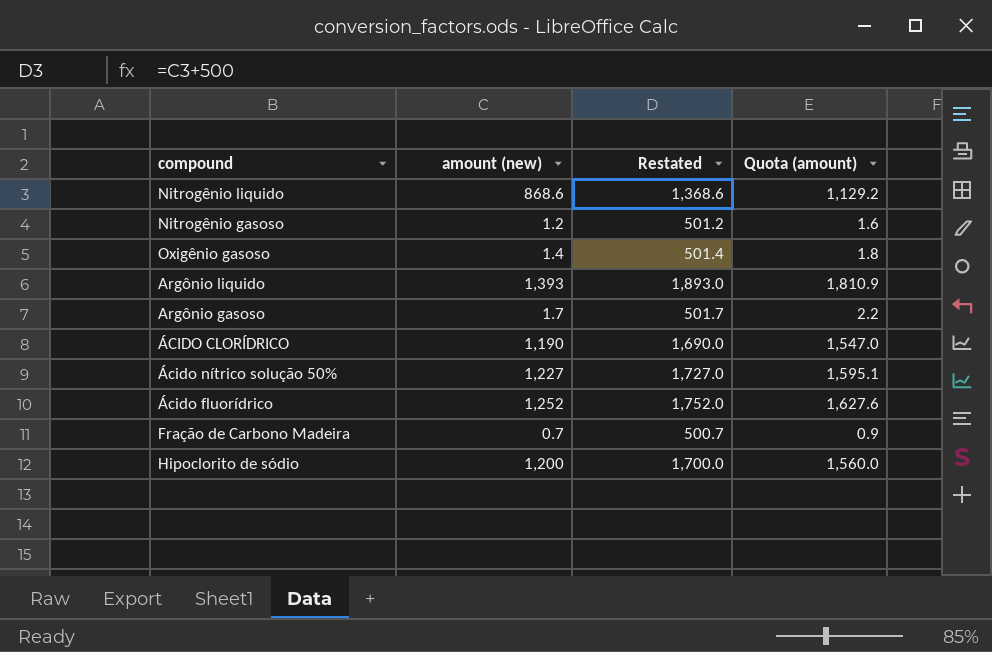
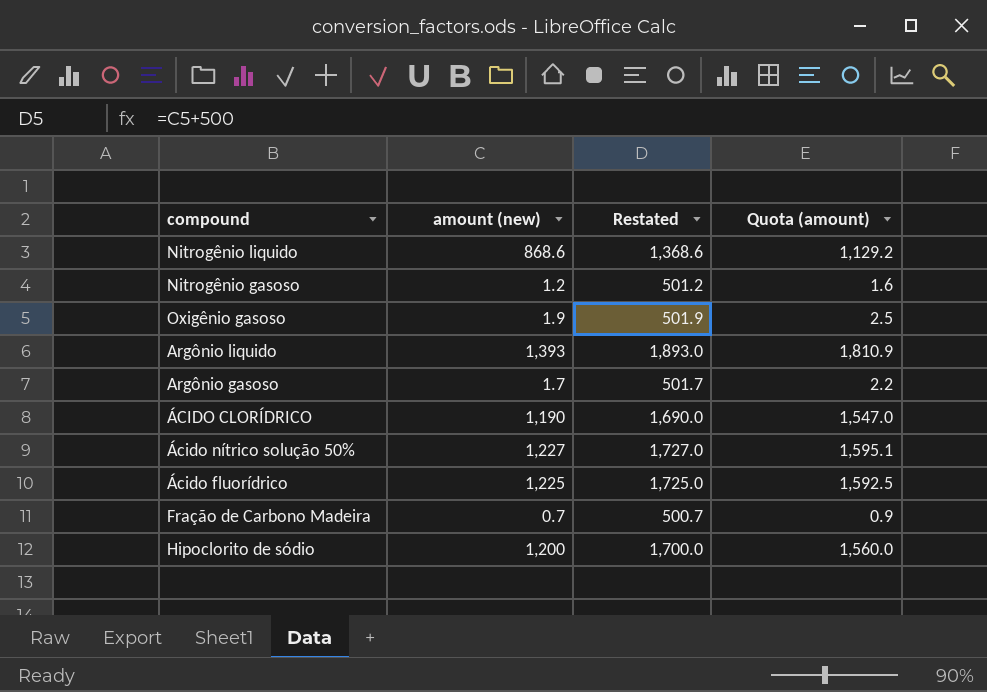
Oxigênio gasoso | amount (new): 1.4 -> 1.9
Oxigênio gasoso | Restated: 501.4 -> 501.9
Oxigênio gasoso | Quota (amount): 1.8 -> 2.5
Ácido fluorídrico | amount (new): 1,252 -> 1,225
Ácido fluorídrico | Restated: 1,752.0 -> 1,725.0
Ácido fluorídrico | Quota (amount): 1,627.6 -> 1,592.5

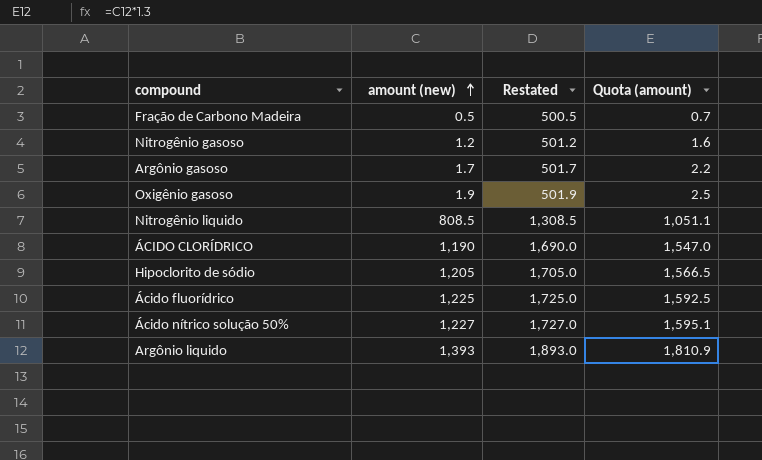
row order: none -> amount (new) ascending
Fração de Carbono Madeira | amount (new): 0.7 -> 0.5
Fração de Carbono Madeira | Restated: 500.7 -> 500.5
Fração de Carbono Madeira | Quota (amount): 0.9 -> 0.7
Nitrogênio liquido | amount (new): 868.6 -> 808.5
Nitrogênio liquido | Restated: 1,368.6 -> 1,308.5
Nitrogênio liquido | Quota (amount): 1,129.2 -> 1,051.1
Hipoclorito de sódio | amount (new): 1,200 -> 1,205
Hipoclorito de sódio | Restated: 1,700.0 -> 1,705.0
Hipoclorito de sódio | Quota (amount): 1,560.0 -> 1,566.5

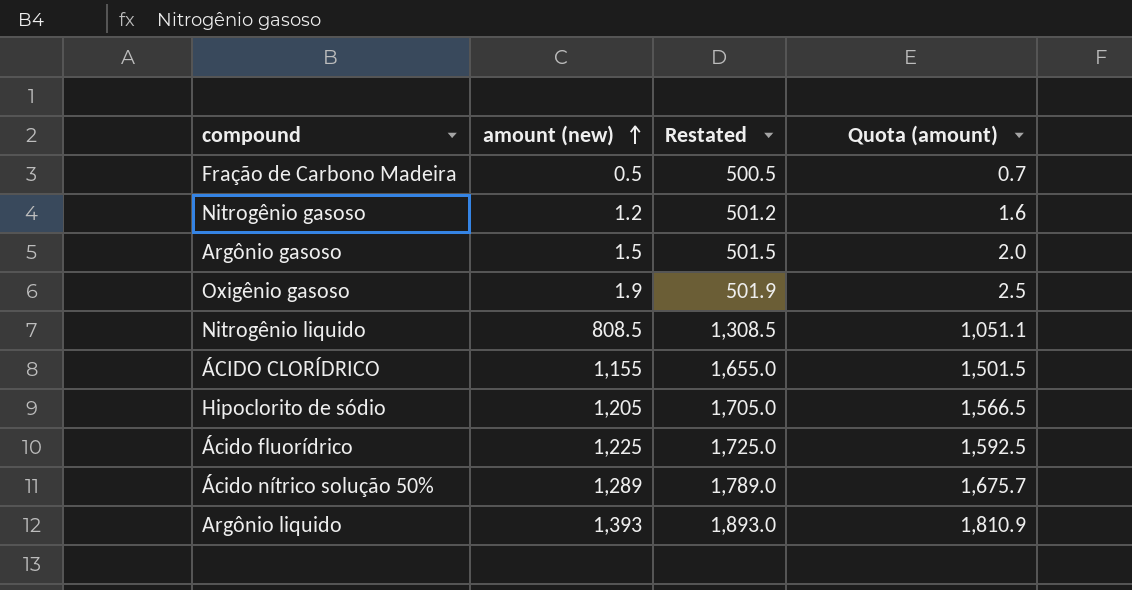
Argônio gasoso | amount (new): 1.7 -> 1.5
Argônio gasoso | Restated: 501.7 -> 501.5
Argônio gasoso | Quota (amount): 2.2 -> 2.0
ÁCIDO CLORÍDRICO | amount (new): 1,190 -> 1,155
ÁCIDO CLORÍDRICO | Restated: 1,690.0 -> 1,655.0
ÁCIDO CLORÍDRICO | Quota (amount): 1,547.0 -> 1,501.5
Ácido nítrico solução 50% | amount (new): 1,227 -> 1,289
Ácido nítrico solução 50% | Restated: 1,727.0 -> 1,789.0
Ácido nítrico solução 50% | Quota (amount): 1,595.1 -> 1,675.7

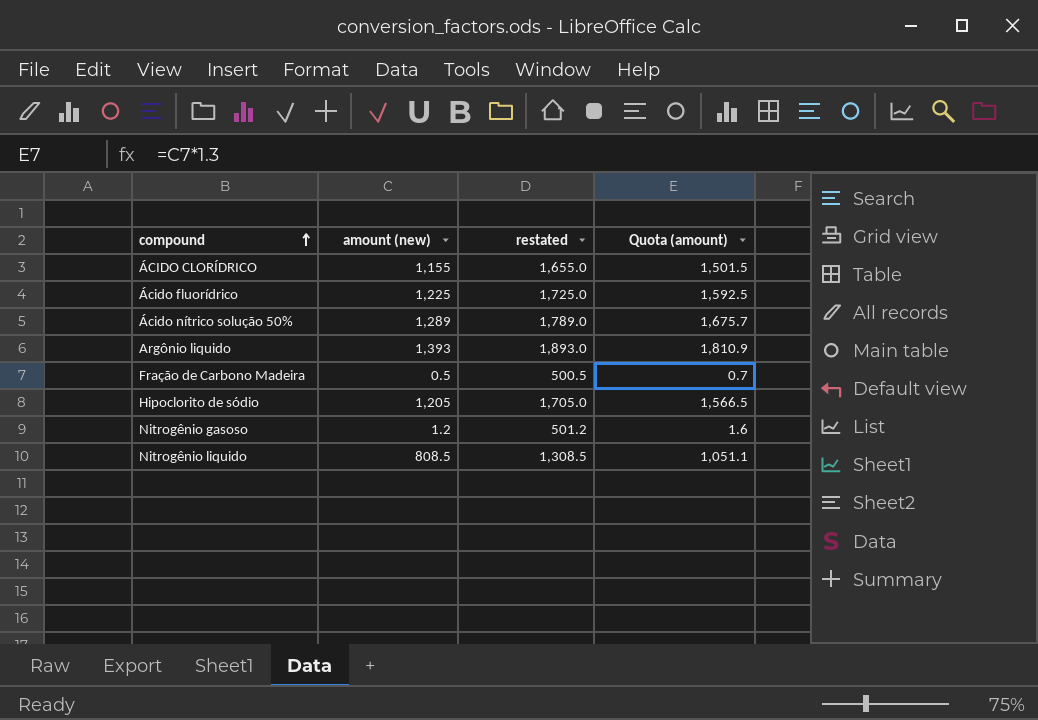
row order: amount (new) ascending -> compound ascending
column name: Restated -> restated
row Argônio gasoso: 1.5 | 501.5 | 2.0 -> none
row Oxigênio gasoso: 1.9 | 501.9 | 2.5 -> none

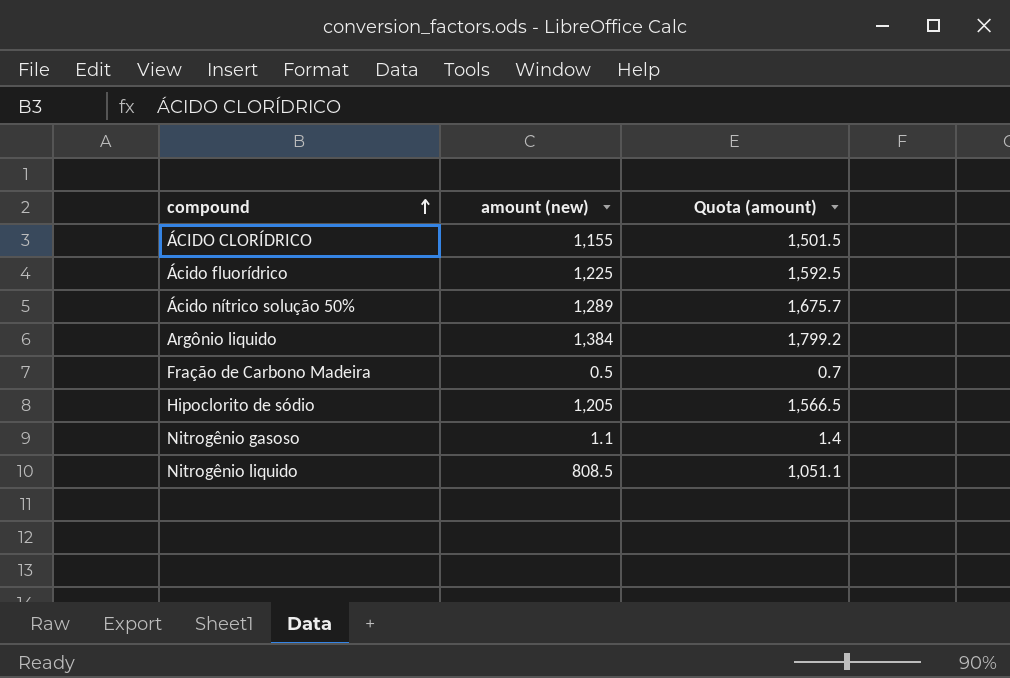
column restated | formula: [amount (new)] + 500 -> none
Argônio liquido | amount (new): 1,393 -> 1,384
Argônio liquido | Quota (amount): 1,810.9 -> 1,799.2
Nitrogênio gasoso | amount (new): 1.2 -> 1.1
Nitrogênio gasoso | Quota (amount): 1.6 -> 1.4

